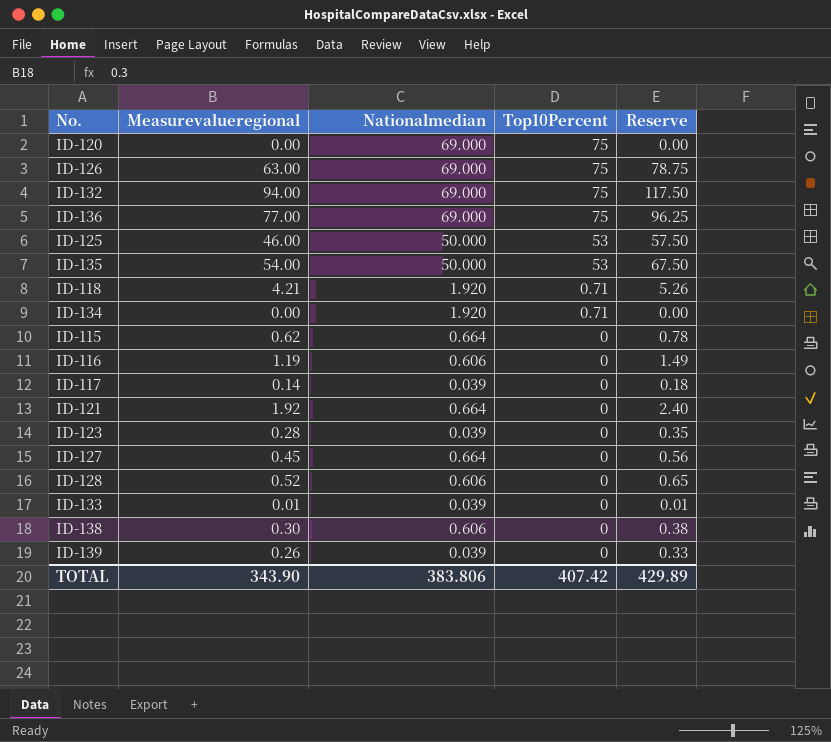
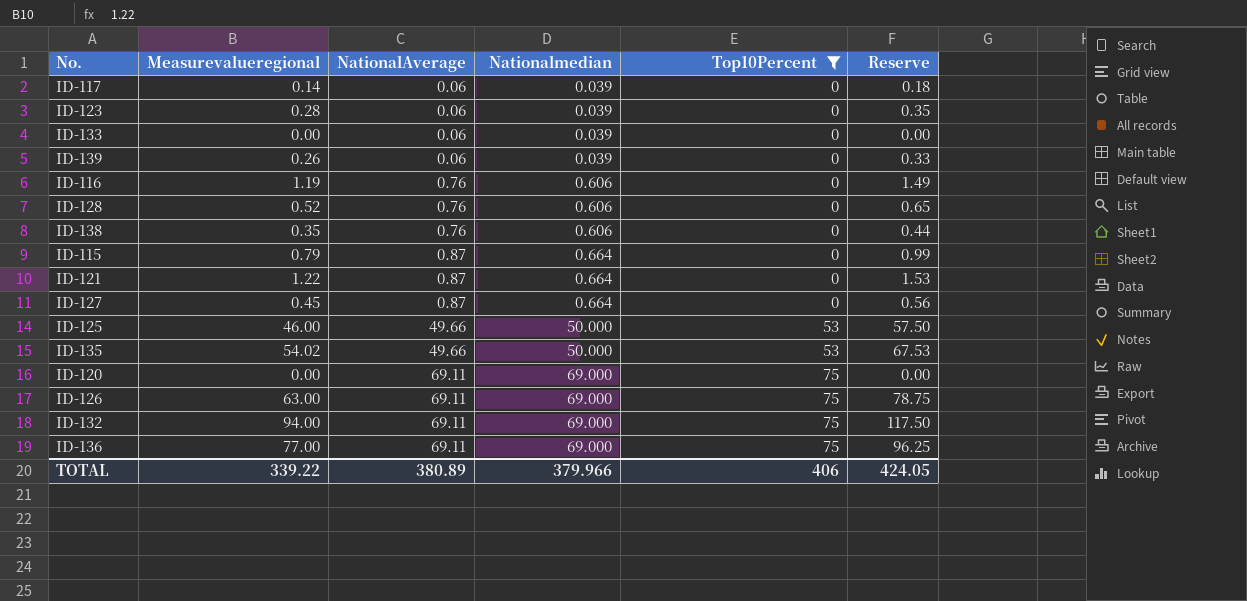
filter: none -> Top10Percent != 0.71
row order: Top10Percent descending -> NationalAverage ascending
column NationalAverage | position: none -> 3
ID-133 | Measurevalueregional: 0.01 -> 0.00
ID-133 | Reserve: 0.01 -> 0.00
ID-138 | Measurevalueregional: 0.30 -> 0.35
ID-138 | Reserve: 0.38 -> 0.44
ID-115 | Measurevalueregional: 0.62 -> 0.79
ID-115 | Reserve: 0.78 -> 0.99
ID-121 | Measurevalueregional: 1.92 -> 1.22
ID-121 | Reserve: 2.40 -> 1.53
ID-135 | Measurevalueregional: 54.00 -> 54.02
ID-135 | Reserve: 67.50 -> 67.53
TOTAL | Measurevalueregional: 343.90 -> 339.22
TOTAL | Nationalmedian: 383.806 -> 379.966
TOTAL | Top10Percent: 407.42 -> 406
TOTAL | Reserve: 429.89 -> 424.05

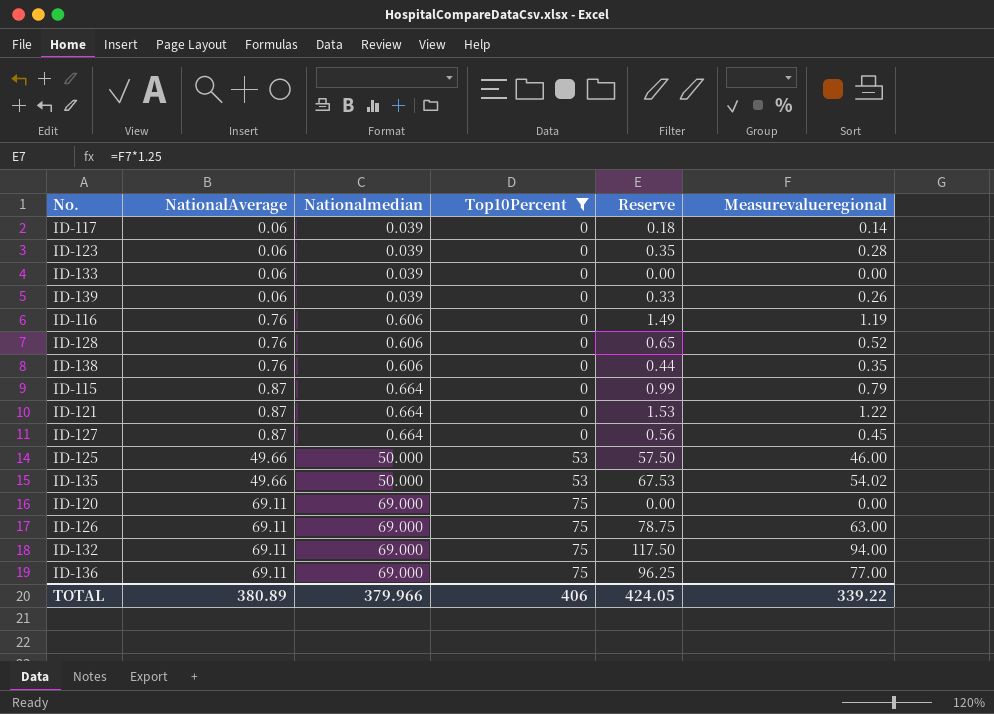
column Measurevalueregional | position: 2 -> 6

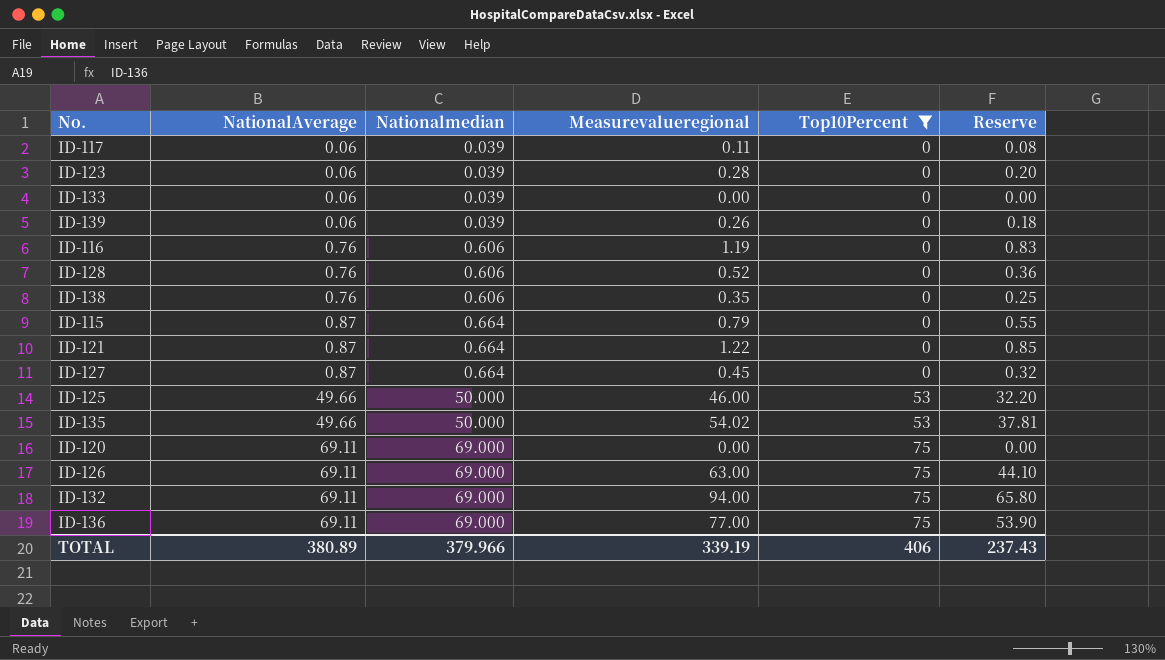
column Measurevalueregional | position: 6 -> 4
column Reserve | formula: [Measurevalueregional] * 1.25 -> [Measurevalueregional] * 0.7
ID-117 | Measurevalueregional: 0.14 -> 0.11
TOTAL | Measurevalueregional: 339.22 -> 339.19
TOTAL | Reserve: 424.05 -> 237.43

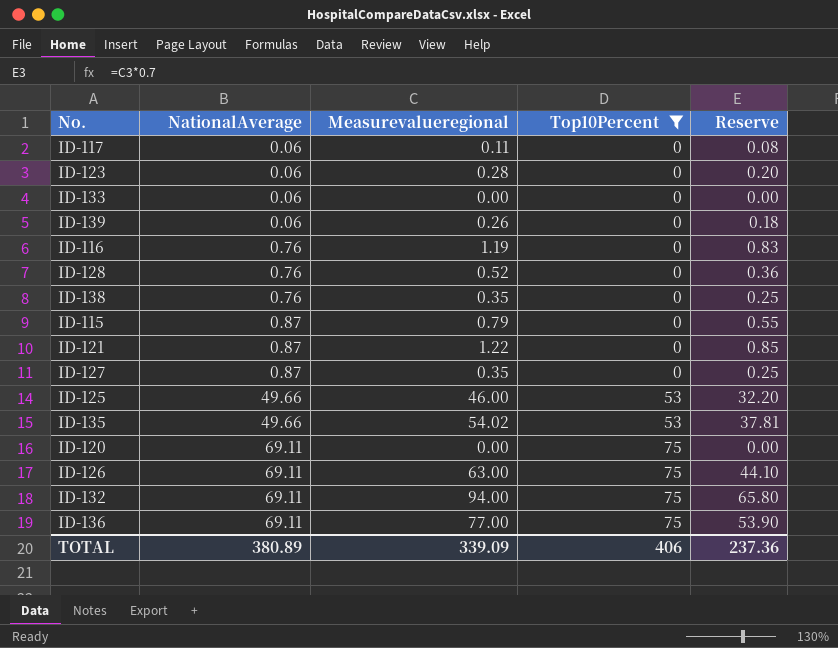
column Nationalmedian | position: 3 -> none
ID-127 | Measurevalueregional: 0.45 -> 0.35
ID-127 | Reserve: 0.32 -> 0.25
TOTAL | Measurevalueregional: 339.19 -> 339.09
TOTAL | Reserve: 237.43 -> 237.36

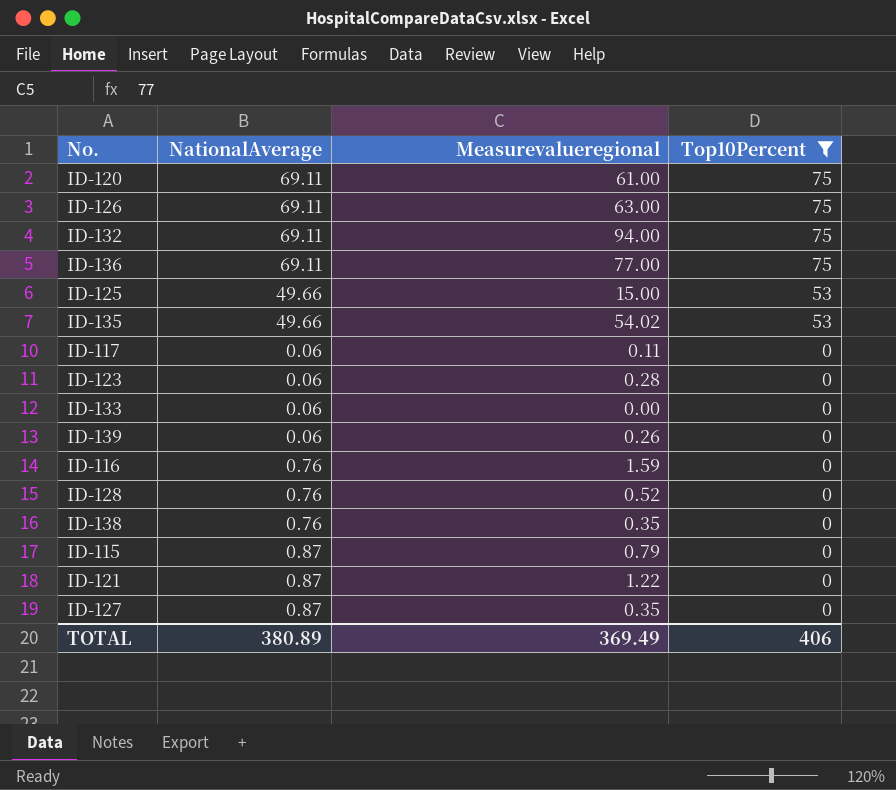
row order: NationalAverage ascending -> Top10Percent descending
column Reserve | formula: [Measurevalueregional] * 0.7 -> none
ID-120 | Measurevalueregional: 0.00 -> 61.00
ID-125 | Measurevalueregional: 46.00 -> 15.00
ID-116 | Measurevalueregional: 1.19 -> 1.59
TOTAL | Measurevalueregional: 339.09 -> 369.49

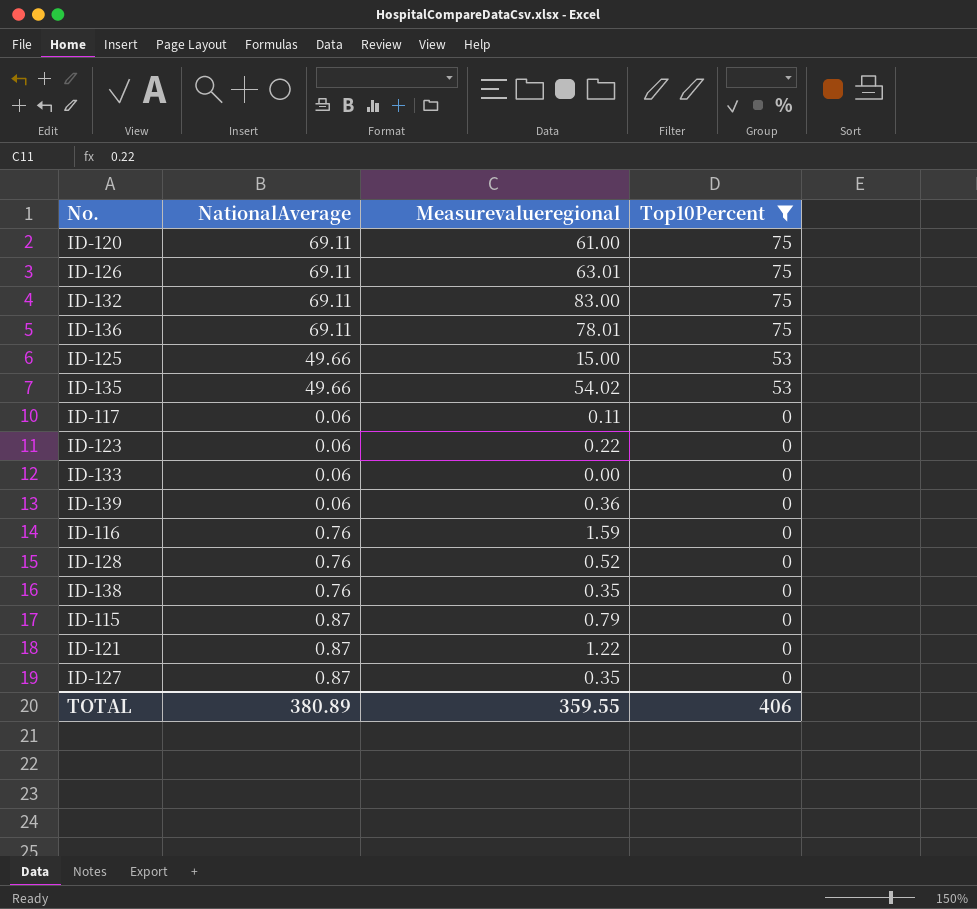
ID-126 | Measurevalueregional: 63.00 -> 63.01
ID-132 | Measurevalueregional: 94.00 -> 83.00
ID-136 | Measurevalueregional: 77.00 -> 78.01
ID-123 | Measurevalueregional: 0.28 -> 0.22
ID-139 | Measurevalueregional: 0.26 -> 0.36
TOTAL | Measurevalueregional: 369.49 -> 359.55

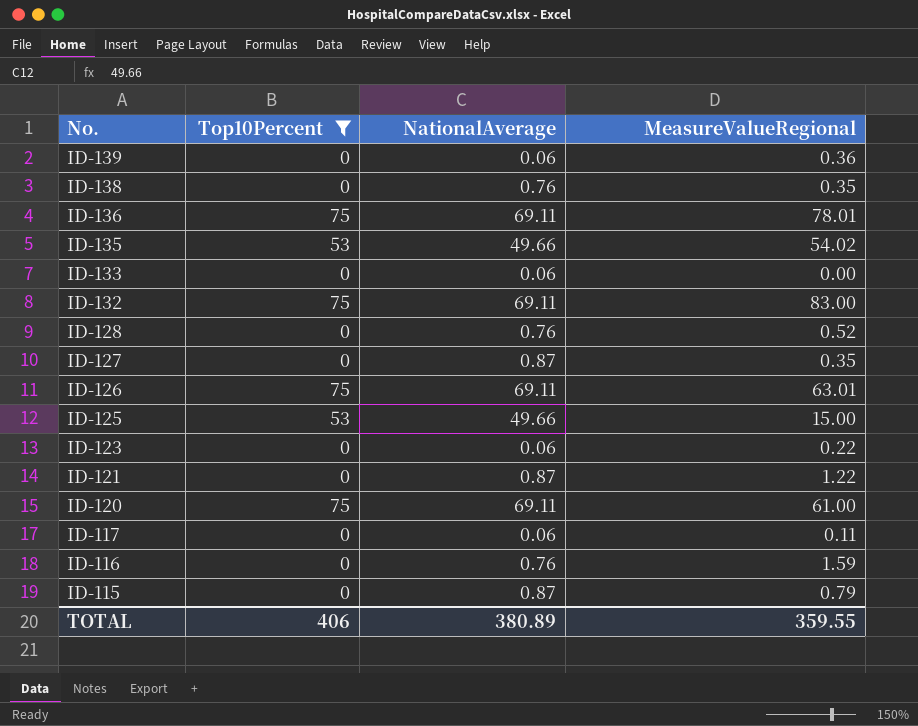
row order: Top10Percent descending -> No. descending
column Top10Percent | position: 4 -> 2
column name: Measurevalueregional -> MeasureValueRegional

